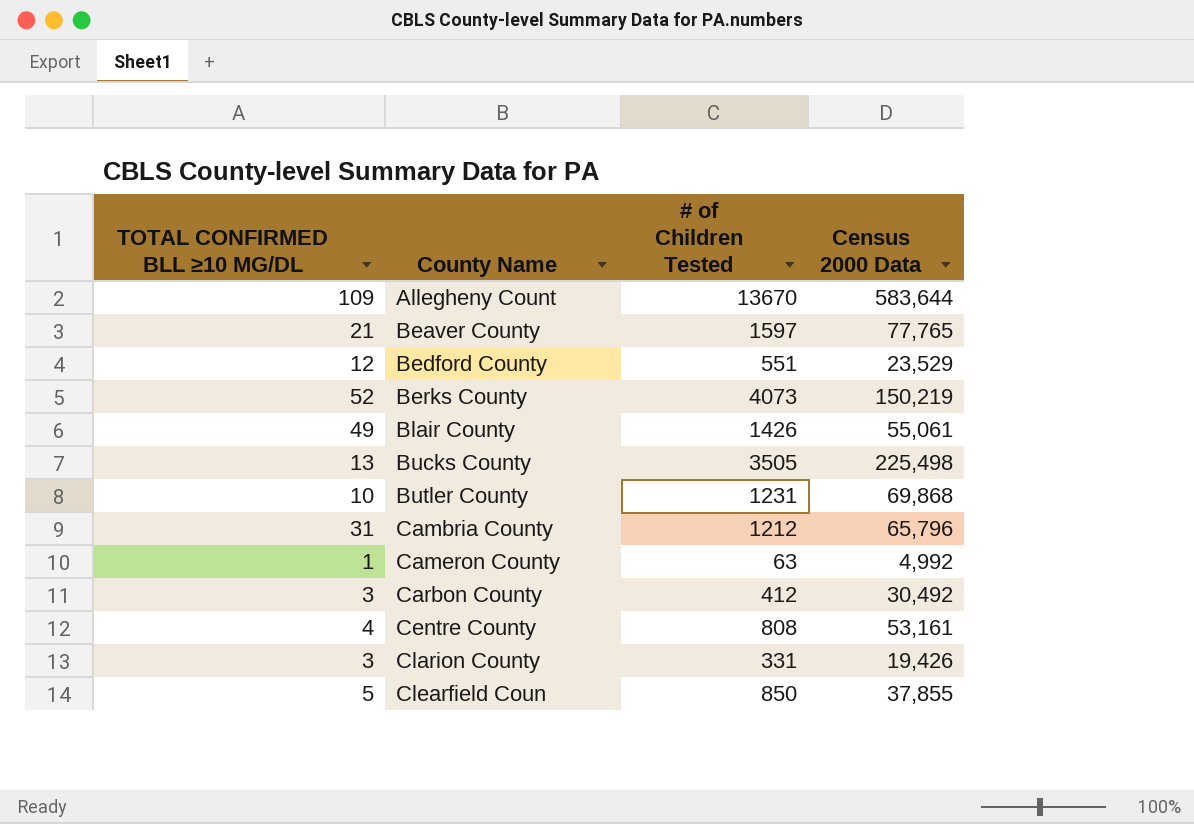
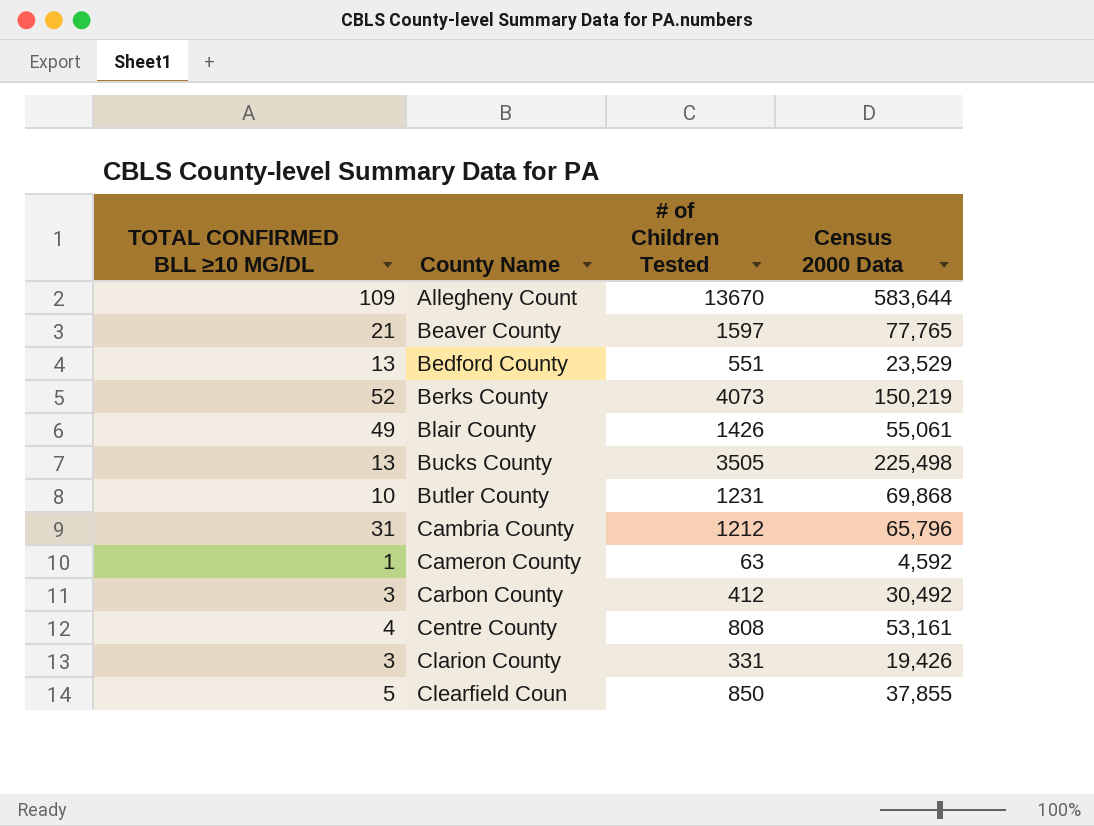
Bedford County | TOTAL CONFIRMED BLL ≥10 ΜG/DL: 12 -> 13
Cameron County | Census 2000 Data: 4,992 -> 4,592

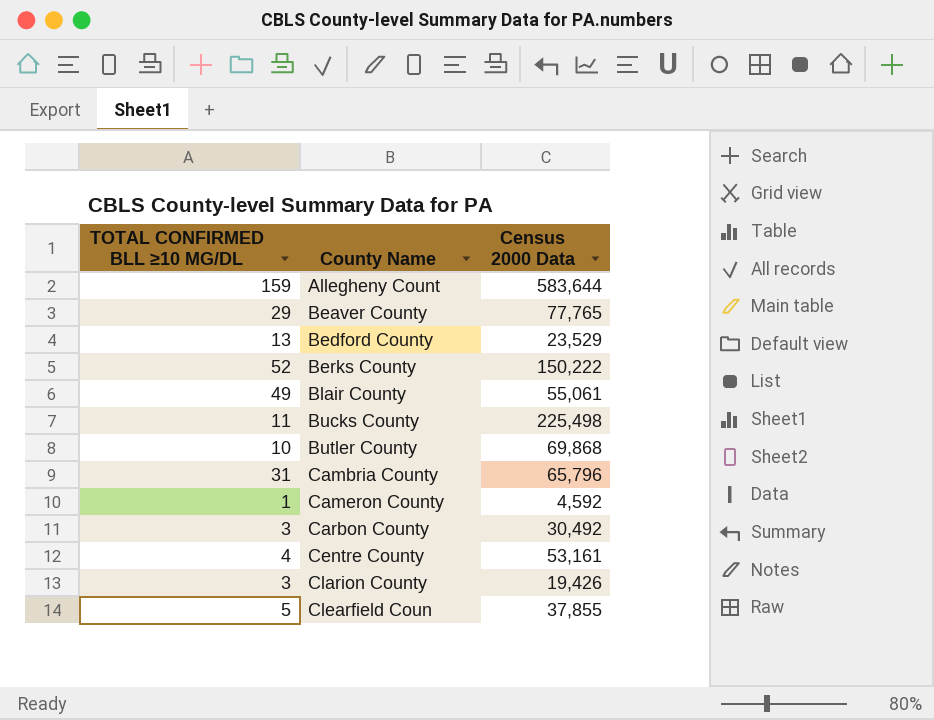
column # of Children Tested | position: 3 -> none
Allegheny Count | TOTAL CONFIRMED BLL ≥10 ΜG/DL: 109 -> 159
Beaver County | TOTAL CONFIRMED BLL ≥10 ΜG/DL: 21 -> 29
Berks County | Census 2000 Data: 150,219 -> 150,222
Bucks County | TOTAL CONFIRMED BLL ≥10 ΜG/DL: 13 -> 11

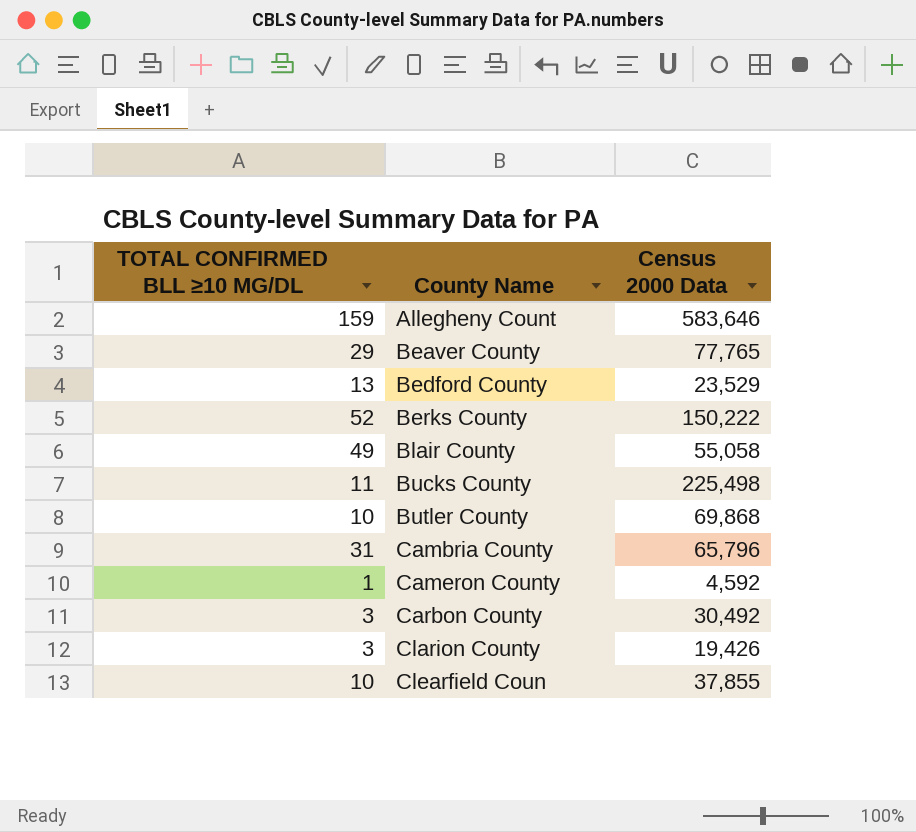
row Centre County: 4 | 53,161 -> none
Allegheny Count | Census 2000 Data: 583,644 -> 583,646
Blair County | Census 2000 Data: 55,061 -> 55,058
Clearfield Coun | TOTAL CONFIRMED BLL ≥10 ΜG/DL: 5 -> 10

